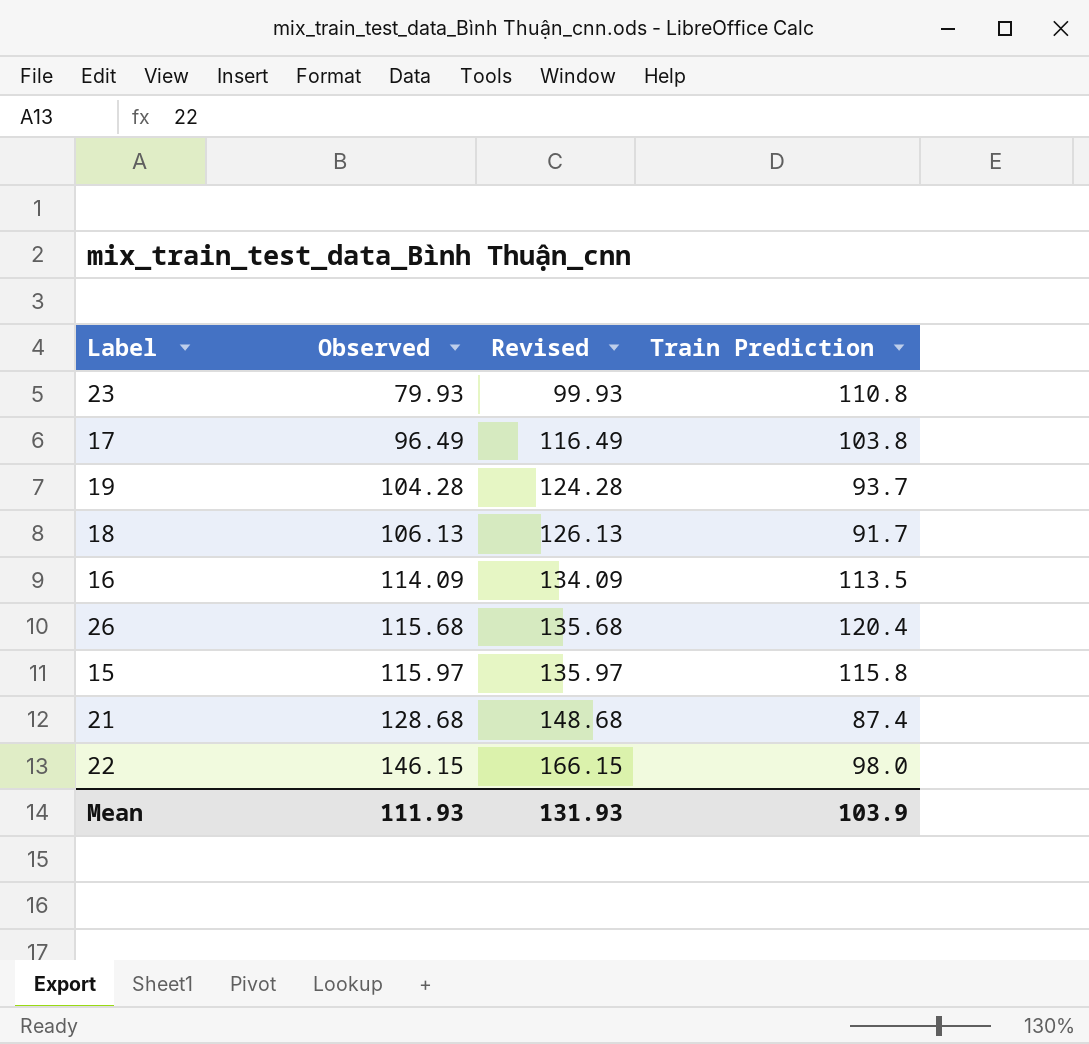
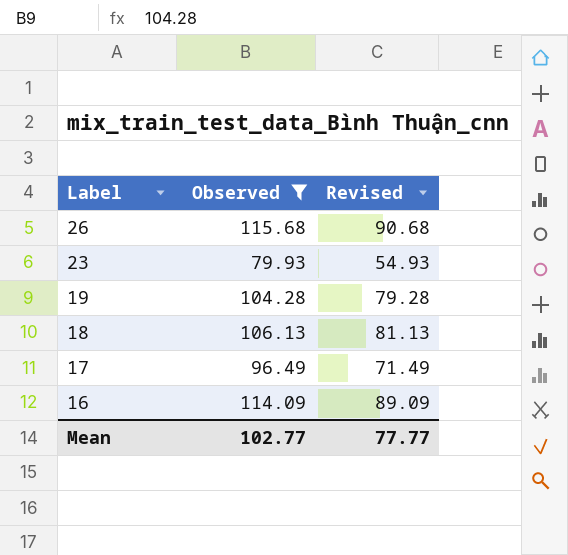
filter: none -> Observed <= 115.68
row order: Observed ascending -> Label descending
column Train Prediction | position: 4 -> none
column Revised | formula: [Observed] + 20 -> [Observed] - 25
Mean | Observed: 111.93 -> 102.77
Mean | Revised: 131.93 -> 77.77

